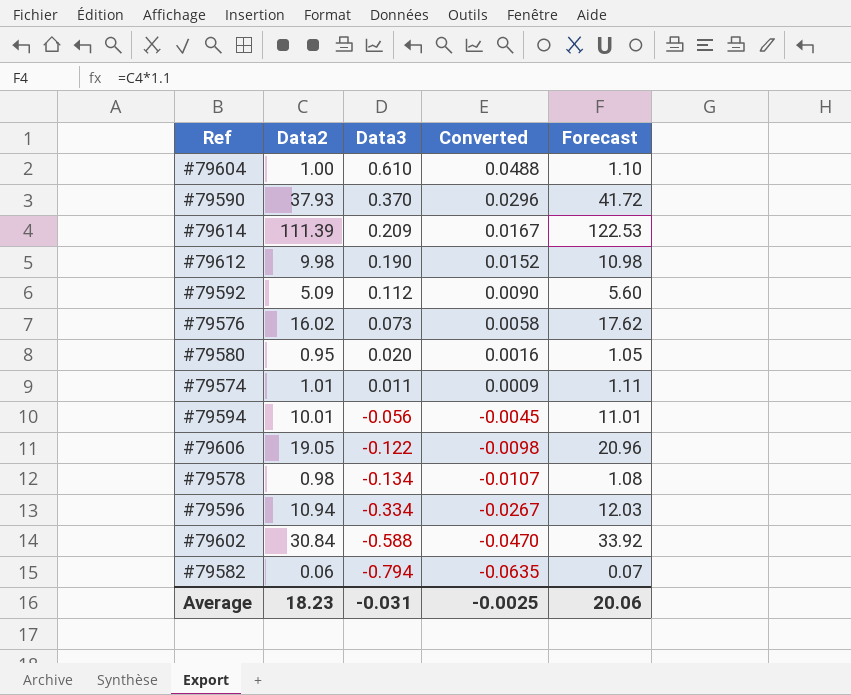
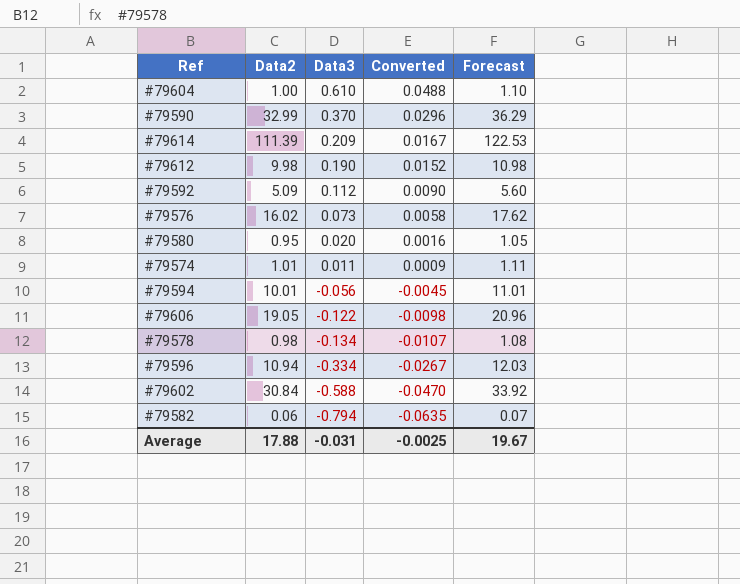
#79590 | Data2: 37.93 -> 32.99
#79590 | Forecast: 41.72 -> 36.29
Average | Data2: 18.23 -> 17.88
Average | Forecast: 20.06 -> 19.67

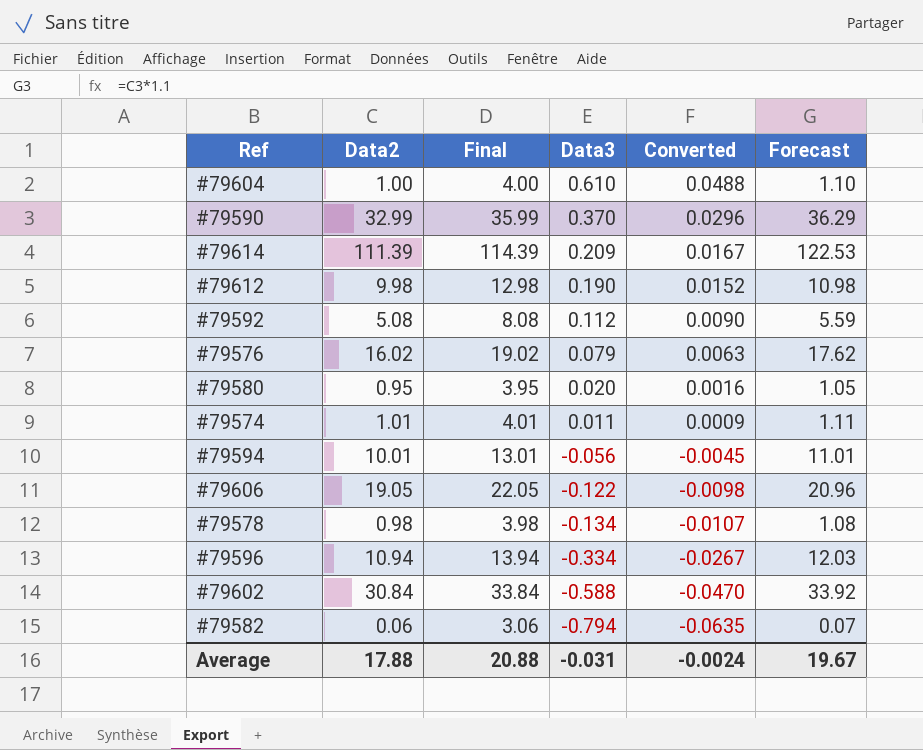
column Final | formula: none -> [Data2] + 3
#79592 | Data2: 5.09 -> 5.08
#79592 | Forecast: 5.60 -> 5.59
#79576 | Data3: 0.073 -> 0.079
#79576 | Converted: 0.0058 -> 0.0063
Average | Converted: -0.0025 -> -0.0024

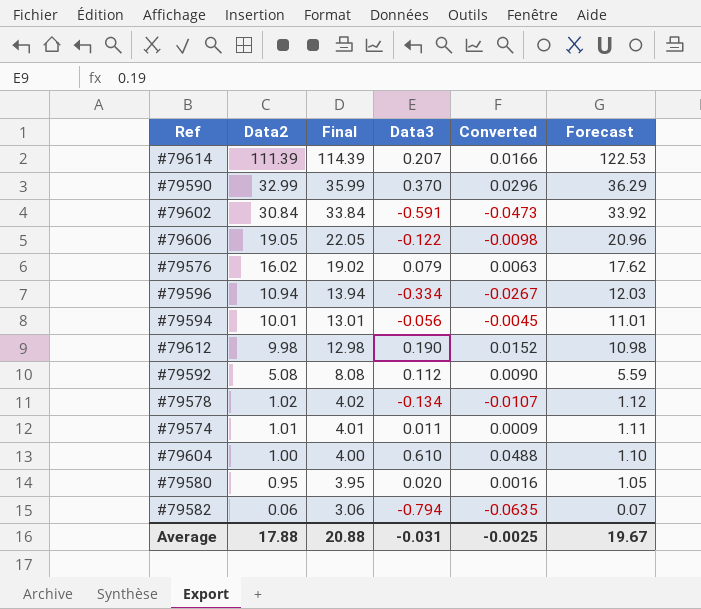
row order: Data3 descending -> Data2 descending
#79614 | Data3: 0.209 -> 0.207
#79614 | Converted: 0.0167 -> 0.0166
#79602 | Data3: -0.588 -> -0.591
#79602 | Converted: -0.0470 -> -0.0473
#79578 | Data2: 0.98 -> 1.02
#79578 | Final: 3.98 -> 4.02
#79578 | Forecast: 1.08 -> 1.12
Average | Converted: -0.0024 -> -0.0025

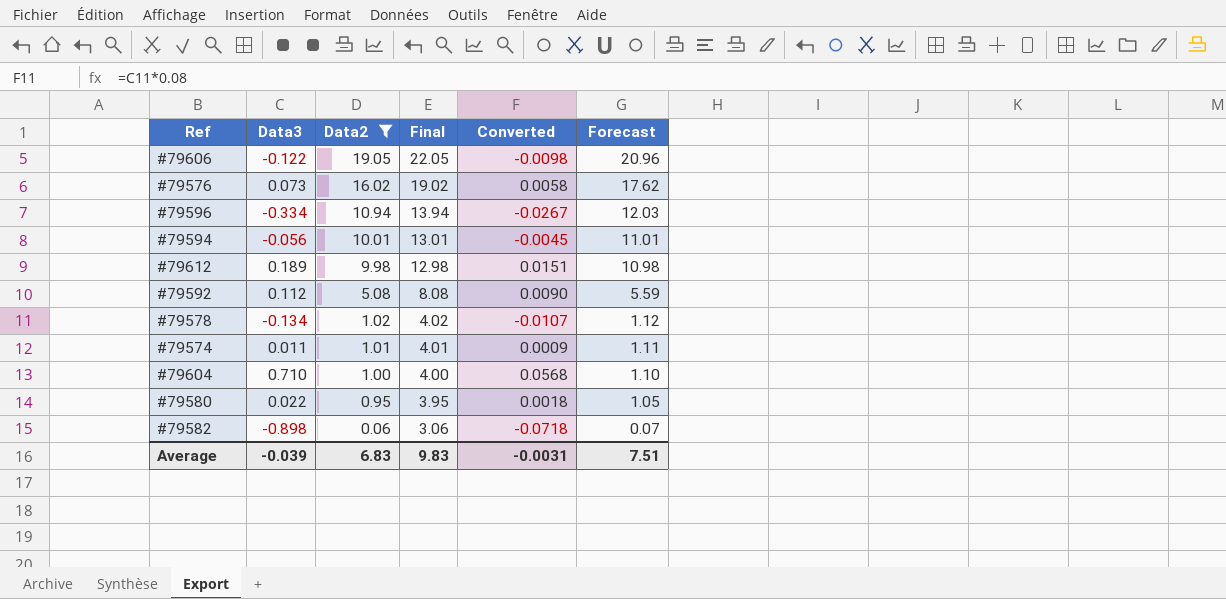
filter: none -> Data2 <= 19.05
column Data3 | position: 4 -> 2
#79576 | Data3: 0.079 -> 0.073
#79576 | Converted: 0.0063 -> 0.0058
#79612 | Data3: 0.190 -> 0.189
#79612 | Converted: 0.0152 -> 0.0151
#79604 | Data3: 0.610 -> 0.710
#79604 | Converted: 0.0488 -> 0.0568
#79580 | Data3: 0.020 -> 0.022
#79580 | Converted: 0.0016 -> 0.0018
#79582 | Data3: -0.794 -> -0.898
#79582 | Converted: -0.0635 -> -0.0718
Average | Data3: -0.031 -> -0.039
Average | Data2: 17.88 -> 6.83
Average | Final: 20.88 -> 9.83
Average | Converted: -0.0025 -> -0.0031
Average | Forecast: 19.67 -> 7.51

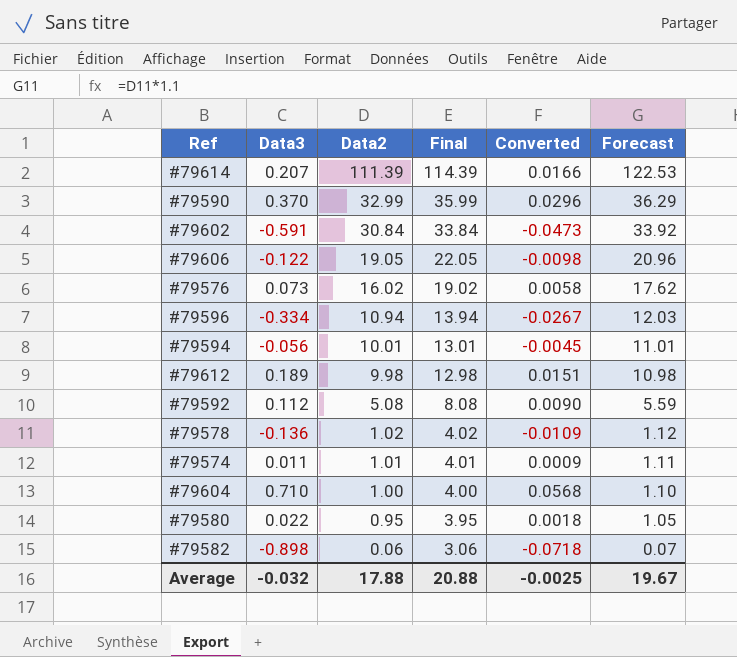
filter: Data2 <= 19.05 -> none
#79578 | Data3: -0.134 -> -0.136
#79578 | Converted: -0.0107 -> -0.0109
Average | Data3: -0.039 -> -0.032
Average | Data2: 6.83 -> 17.88
Average | Final: 9.83 -> 20.88
Average | Converted: -0.0031 -> -0.0025
Average | Forecast: 7.51 -> 19.67

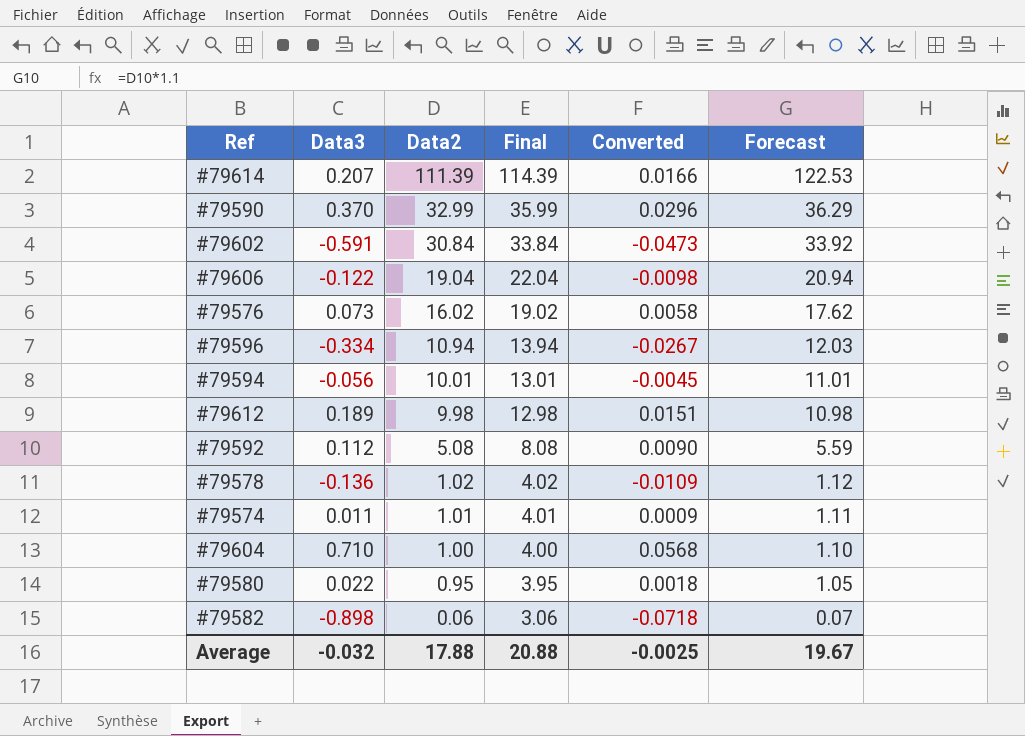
#79606 | Data2: 19.05 -> 19.04
#79606 | Final: 22.05 -> 22.04
#79606 | Forecast: 20.96 -> 20.94

